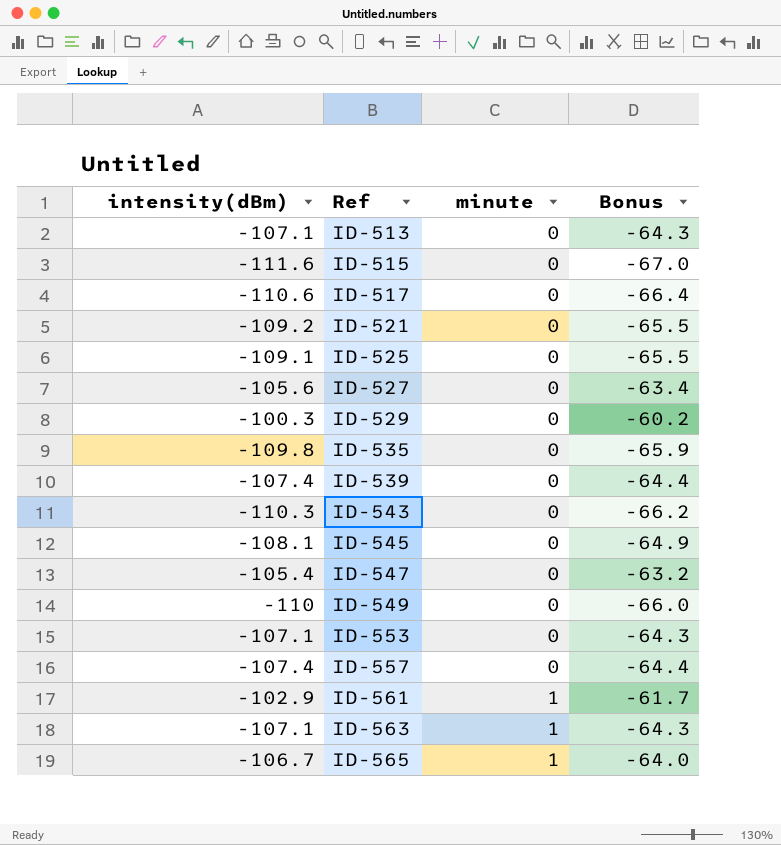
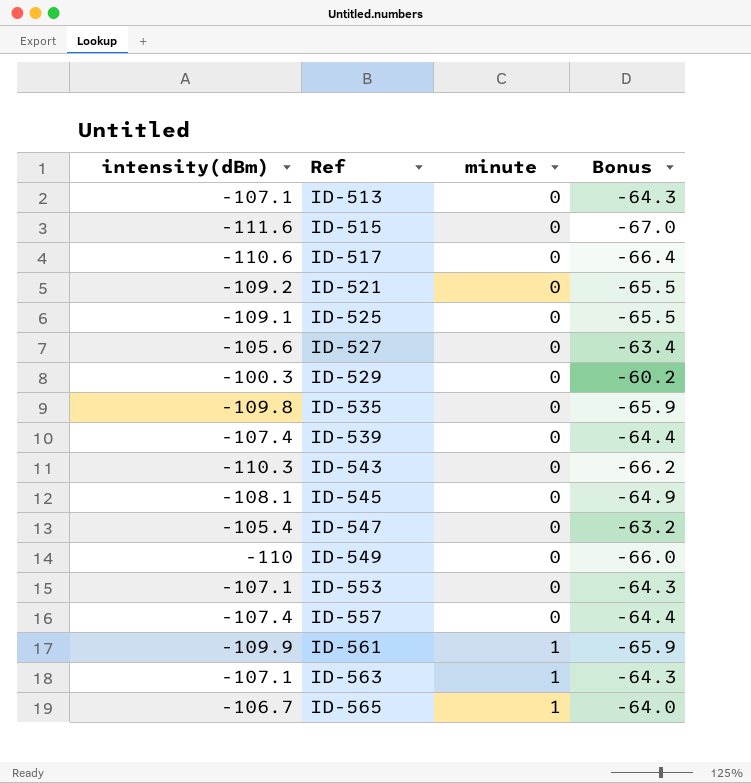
ID-561 | intensity(dBm): -102.9 -> -109.9
ID-561 | Bonus: -61.7 -> -65.9

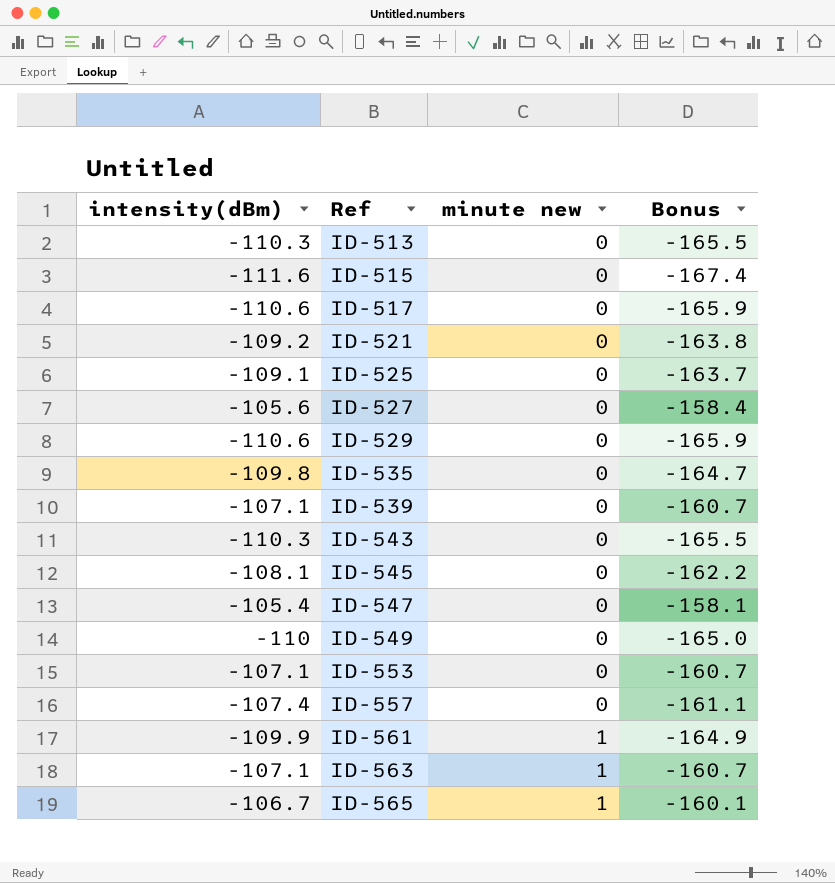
column name: minute -> minute new
column Bonus | formula: [intensity(dBm)] * 0.6 -> [intensity(dBm)] * 1.5
ID-513 | intensity(dBm): -107.1 -> -110.3
ID-529 | intensity(dBm): -100.3 -> -110.6
ID-539 | intensity(dBm): -107.4 -> -107.1

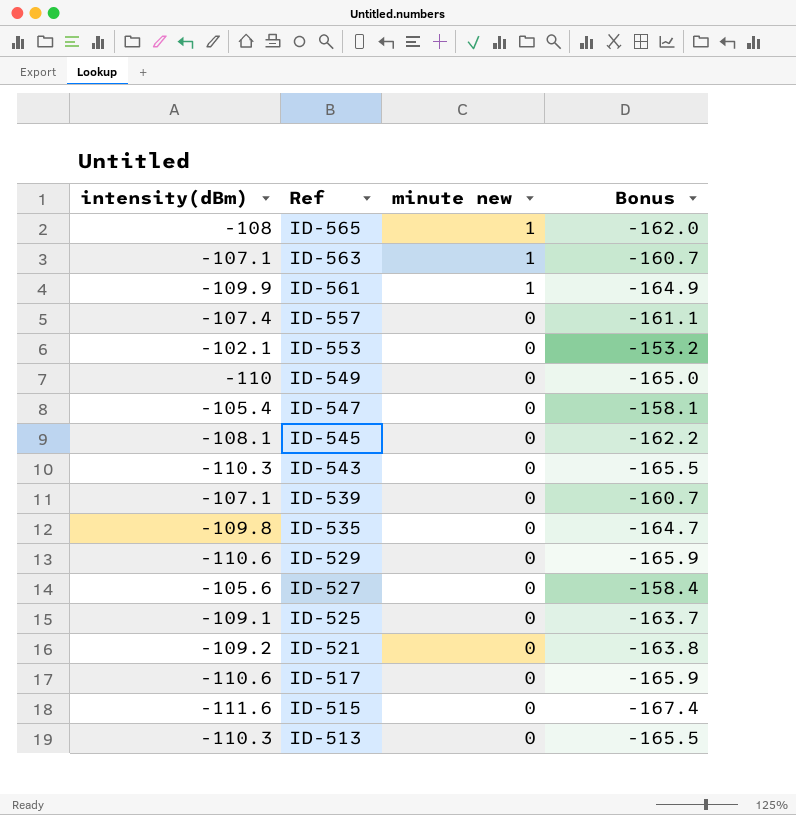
row order: Ref ascending -> Ref descending
ID-565 | intensity(dBm): -106.7 -> -108
ID-565 | Bonus: -160.1 -> -162.0
ID-553 | intensity(dBm): -107.1 -> -102.1
ID-553 | Bonus: -160.7 -> -153.2

